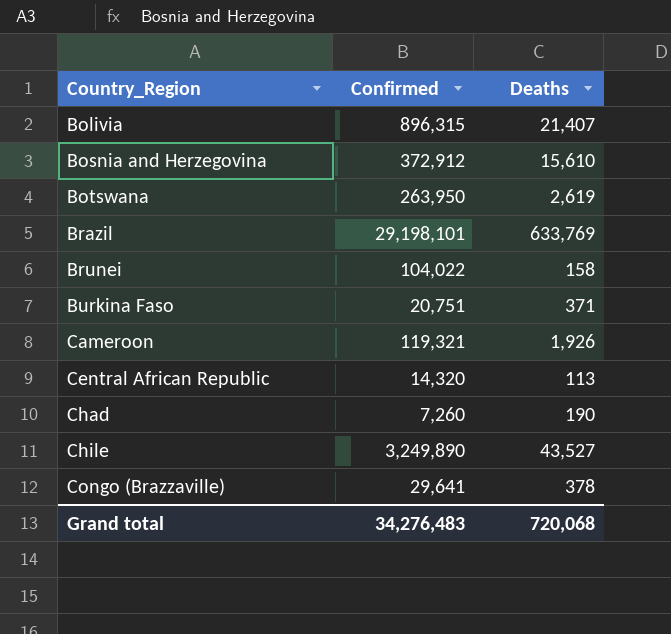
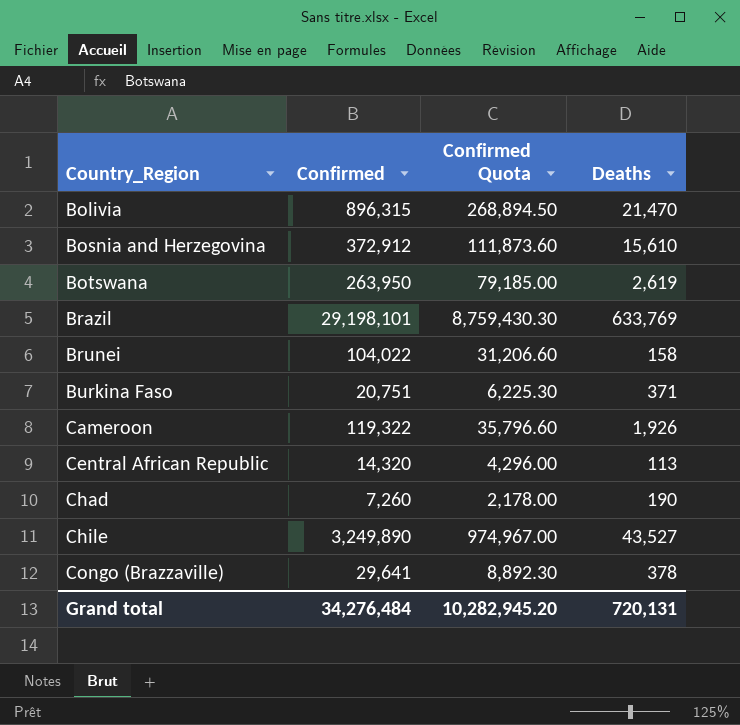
column Confirmed Quota | formula: none -> [Confirmed] * 0.3
Bolivia | Deaths: 21,407 -> 21,470
Cameroon | Confirmed: 119,321 -> 119,322
Grand total | Confirmed: 34,276,483 -> 34,276,484
Grand total | Deaths: 720,068 -> 720,131

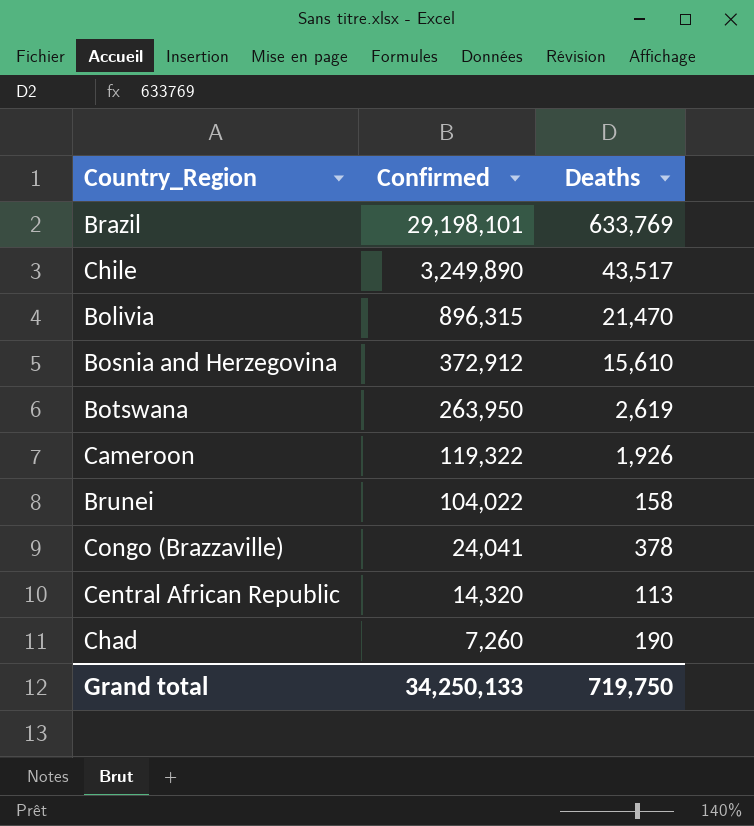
row order: Country_Region ascending -> Confirmed descending
column Confirmed Quota | formula: [Confirmed] * 0.3 -> none
row Burkina Faso: 20,751 | 6,225.30 | 371 -> none
Chile | Deaths: 43,527 -> 43,517
Congo (Brazzaville) | Confirmed: 29,641 -> 24,041
Grand total | Confirmed: 34,276,484 -> 34,250,133
Grand total | Deaths: 720,131 -> 719,750

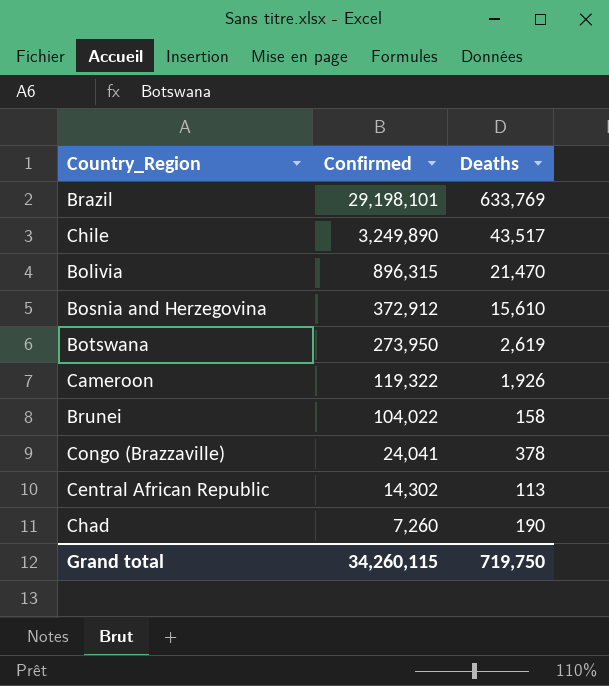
Botswana | Confirmed: 263,950 -> 273,950
Central African Republic | Confirmed: 14,320 -> 14,302
Grand total | Confirmed: 34,250,133 -> 34,260,115

